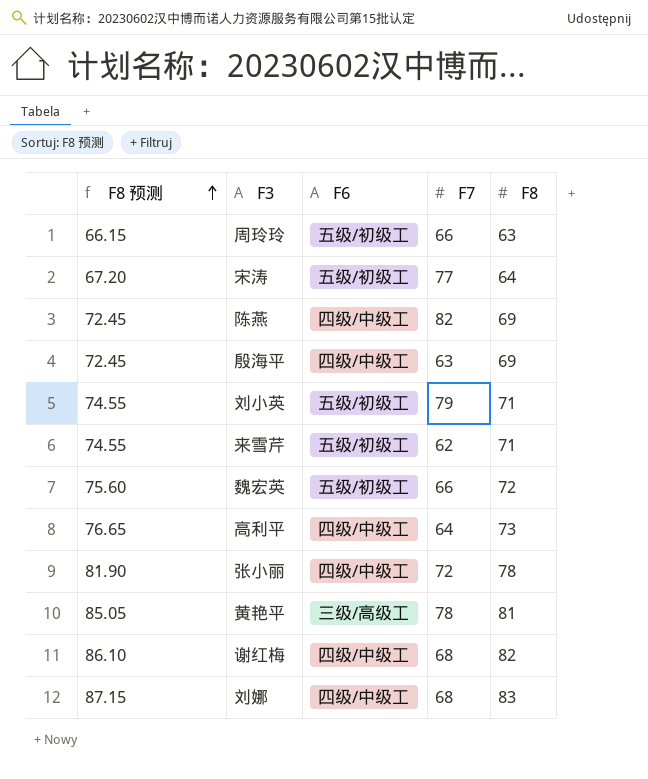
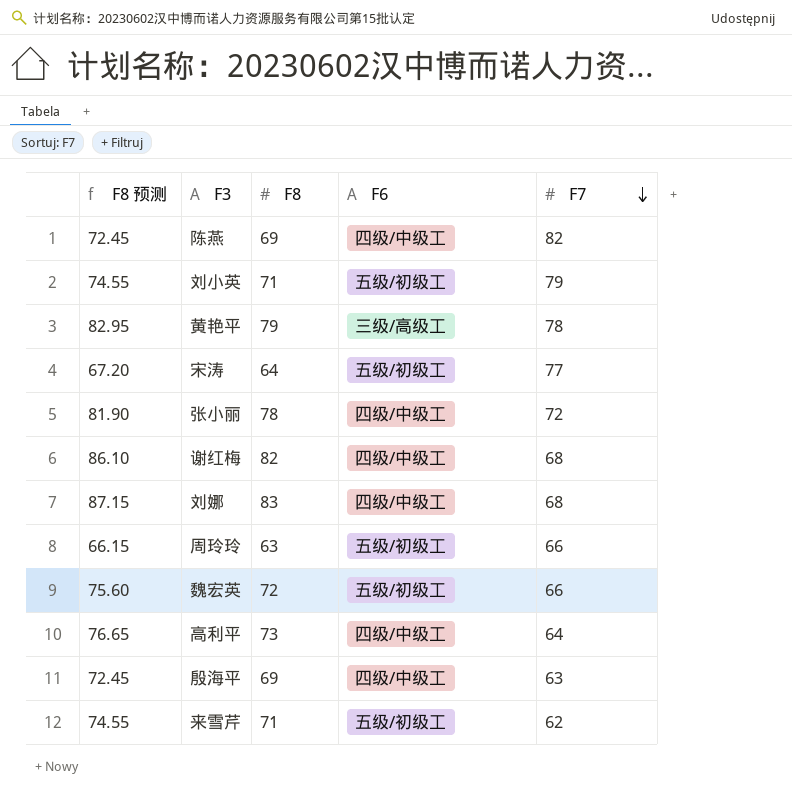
row order: F8 预测 ascending -> F7 descending
column F8 | position: 5 -> 3
黄艳平 | F8 预测: 85.05 -> 82.95
黄艳平 | F8: 81 -> 79

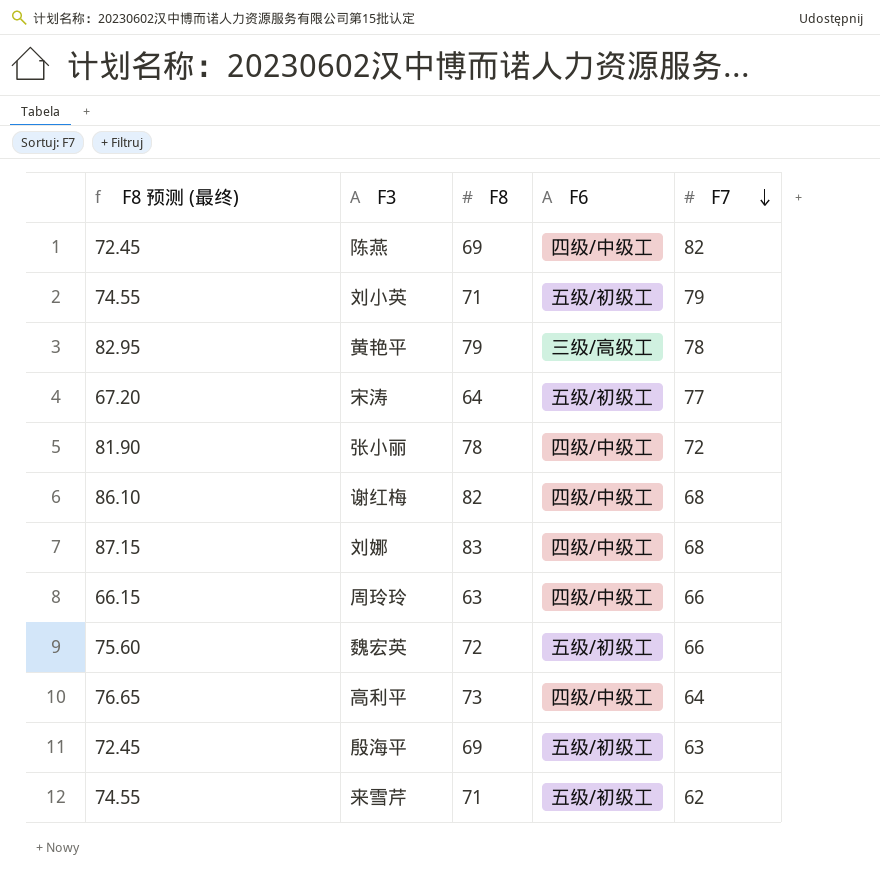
column name: F8 预测 -> F8 预测 (最终)
周玲玲 | F6: 五级/初级工 -> 四级/中级工
殷海平 | F6: 四级/中级工 -> 五级/初级工

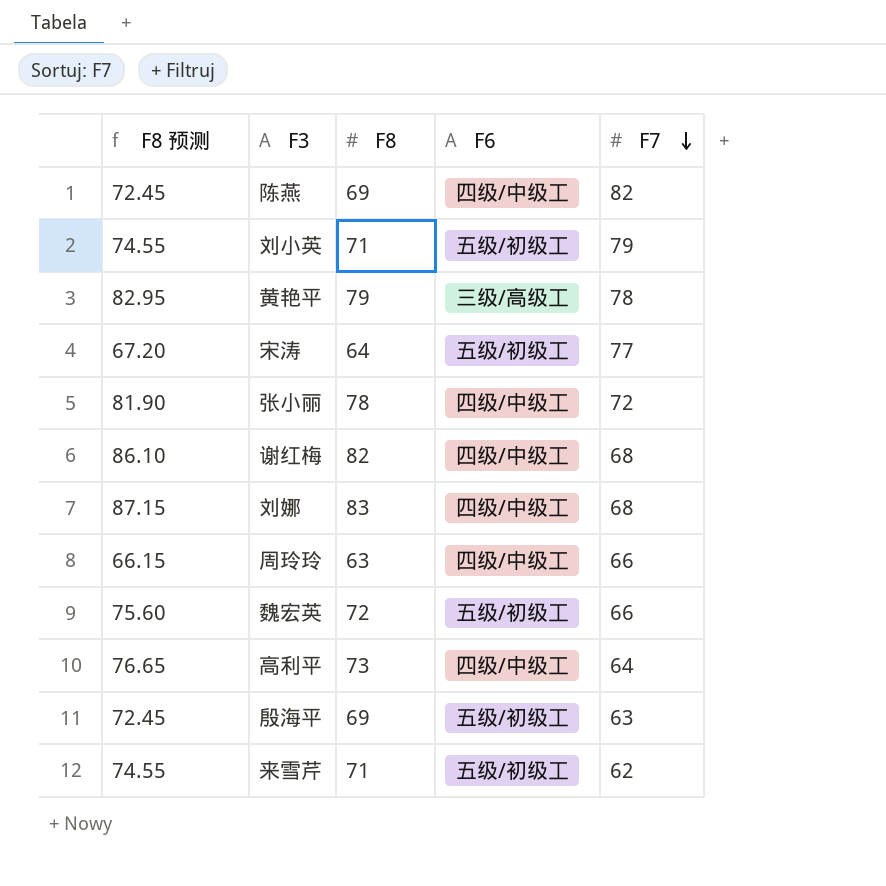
column name: F8 预测 (最终) -> F8 预测

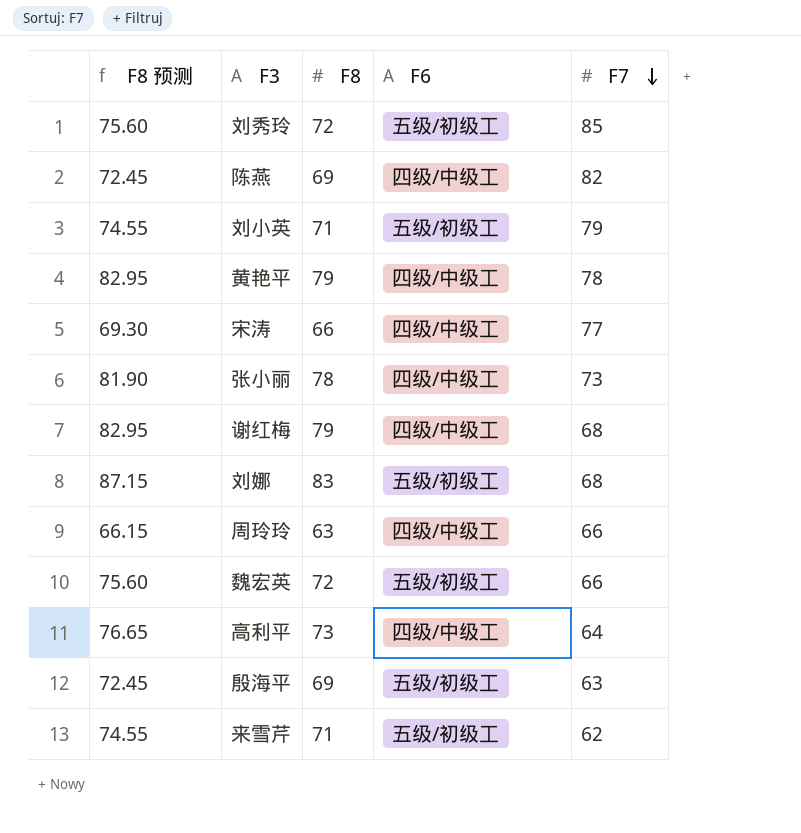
row 刘秀玲: none -> 75.60 | 72 | 五级/初级工 | 85
黄艳平 | F6: 三级/高级工 -> 四级/中级工
宋涛 | F8 预测: 67.20 -> 69.30
宋涛 | F8: 64 -> 66
宋涛 | F6: 五级/初级工 -> 四级/中级工
张小丽 | F7: 72 -> 73
谢红梅 | F8 预测: 86.10 -> 82.95
谢红梅 | F8: 82 -> 79
刘娜 | F6: 四级/中级工 -> 五级/初级工

